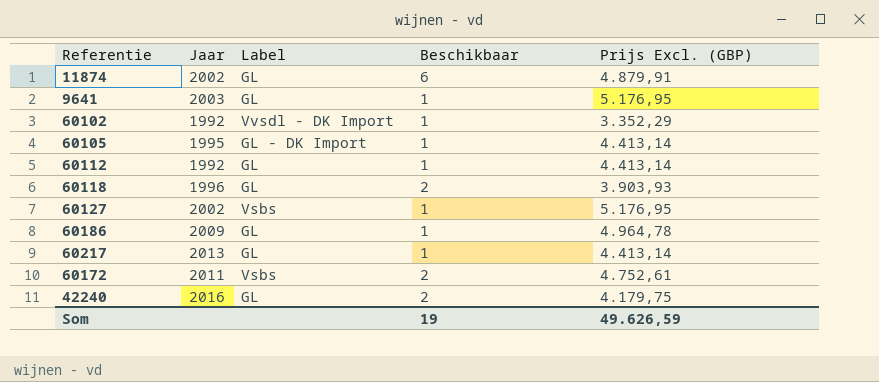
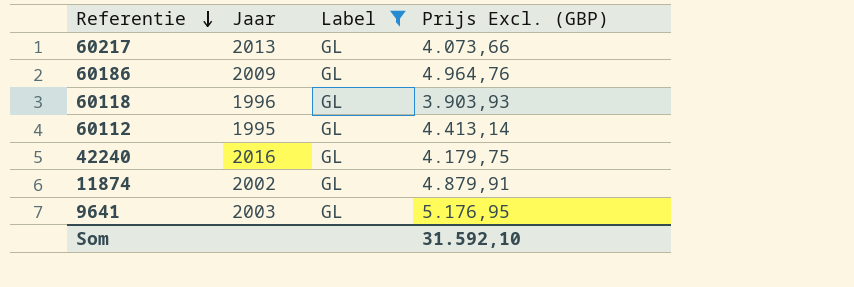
filter: none -> Label = GL
row order: none -> Referentie descending
column Beschikbaar | position: 4 -> none
60217 | Prijs Excl. (GBP): 4.413,14 -> 4.073,66
60186 | Prijs Excl. (GBP): 4.964,78 -> 4.964,76
60112 | Jaar: 1992 -> 1995
Som | Prijs Excl. (GBP): 49.626,59 -> 31.592,10

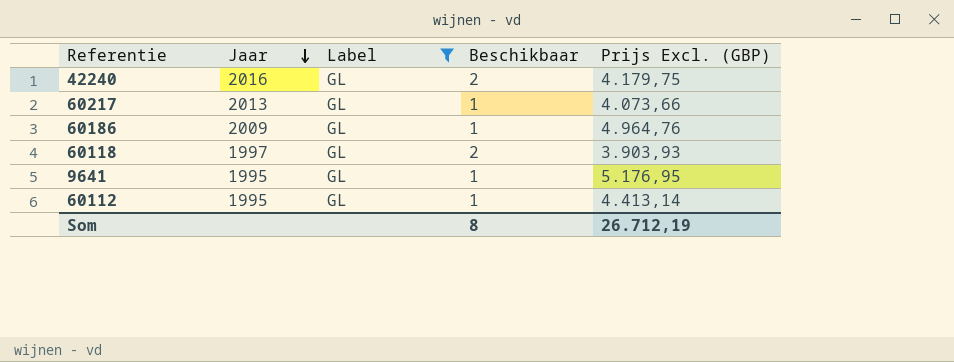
row order: Referentie descending -> Jaar descending
column Beschikbaar | position: none -> 4
row 11874: 2002 | GL | 4.879,91 -> none
60118 | Jaar: 1996 -> 1997
9641 | Jaar: 2003 -> 1995
Som | Prijs Excl. (GBP): 31.592,10 -> 26.712,19

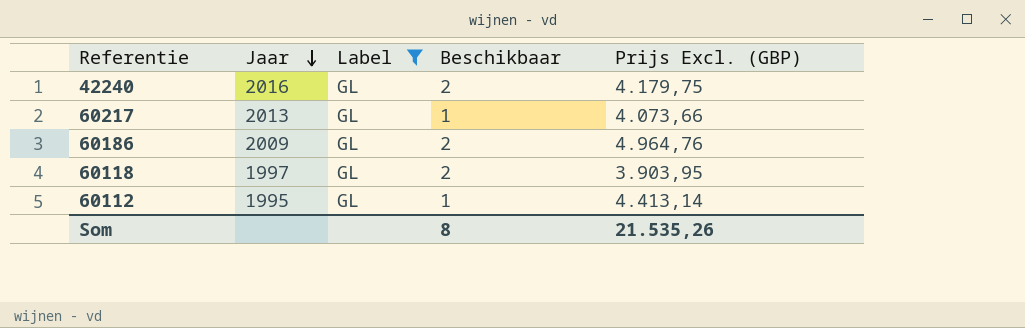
row 9641: 1995 | GL | 1 | 5.176,95 -> none
60186 | Beschikbaar: 1 -> 2
60118 | Prijs Excl. (GBP): 3.903,93 -> 3.903,95
Som | Prijs Excl. (GBP): 26.712,19 -> 21.535,26

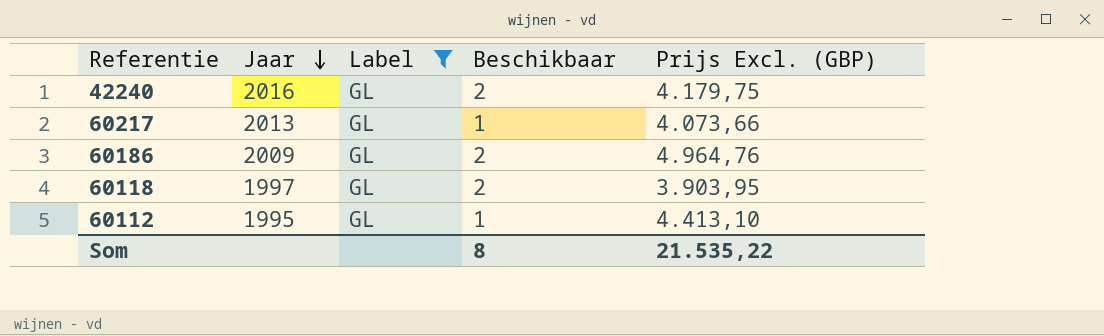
60112 | Prijs Excl. (GBP): 4.413,14 -> 4.413,10
Som | Prijs Excl. (GBP): 21.535,26 -> 21.535,22

